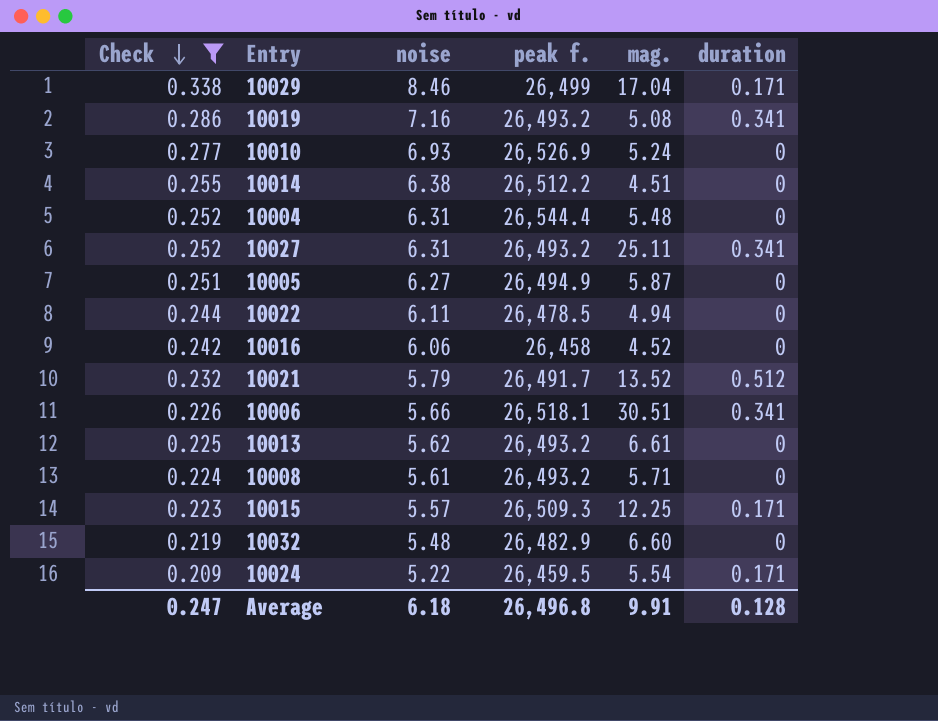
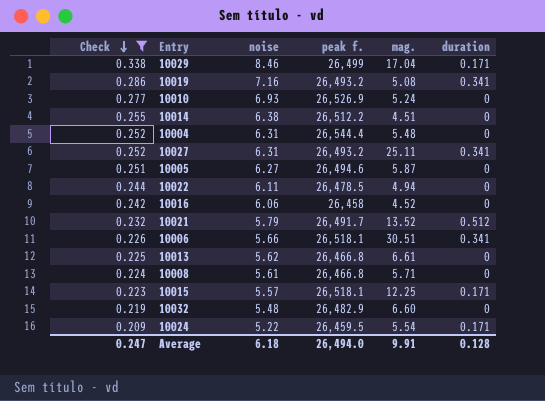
10005 | peak f.: 26,494.9 -> 26,494.6
10013 | peak f.: 26,493.2 -> 26,466.8
10008 | peak f.: 26,493.2 -> 26,466.8
10015 | peak f.: 26,509.3 -> 26,518.1
Average | peak f.: 26,496.8 -> 26,494.0

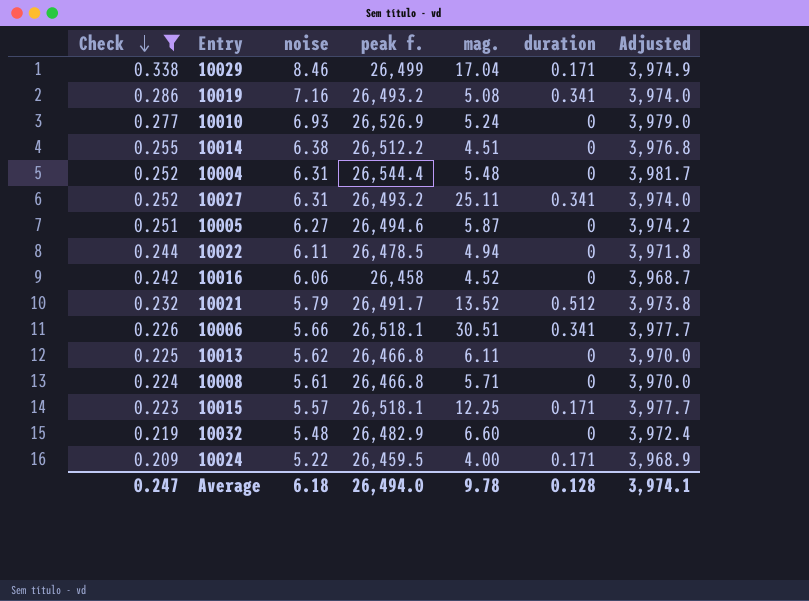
column Adjusted | formula: none -> [peak f.] * 0.15
10013 | mag.: 6.61 -> 6.11
10024 | mag.: 5.54 -> 4.00
Average | mag.: 9.91 -> 9.78

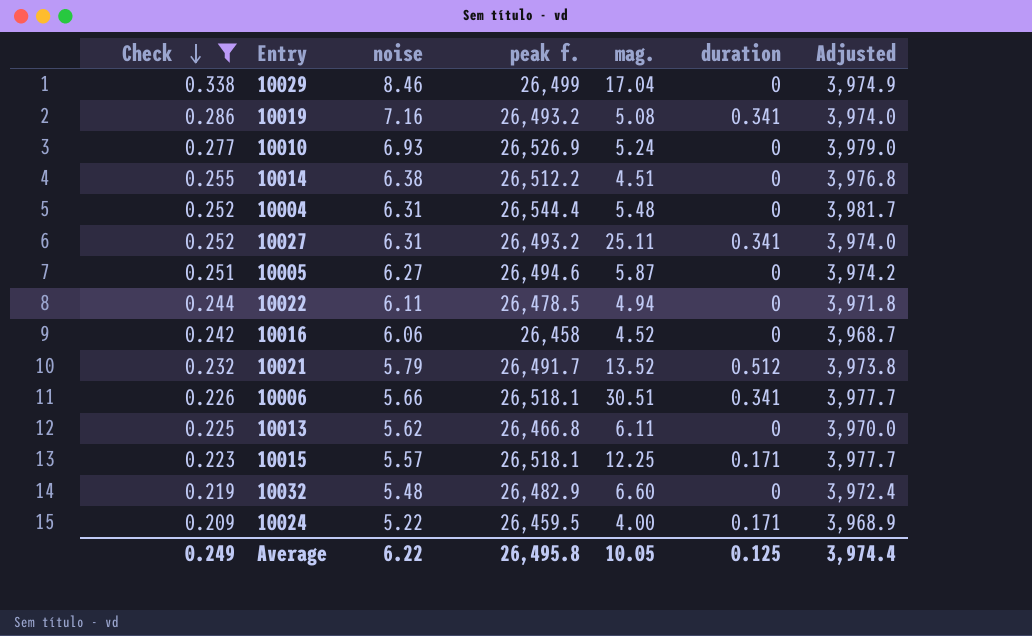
row 10008: 0.224 | 5.61 | 26,466.8 | 5.71 | 0 | 3,970.0 -> none
10029 | duration: 0.171 -> 0
Average | Check: 0.247 -> 0.249
Average | noise: 6.18 -> 6.22
Average | peak f.: 26,494.0 -> 26,495.8
Average | mag.: 9.78 -> 10.05
Average | duration: 0.128 -> 0.125
Average | Adjusted: 3,974.1 -> 3,974.4

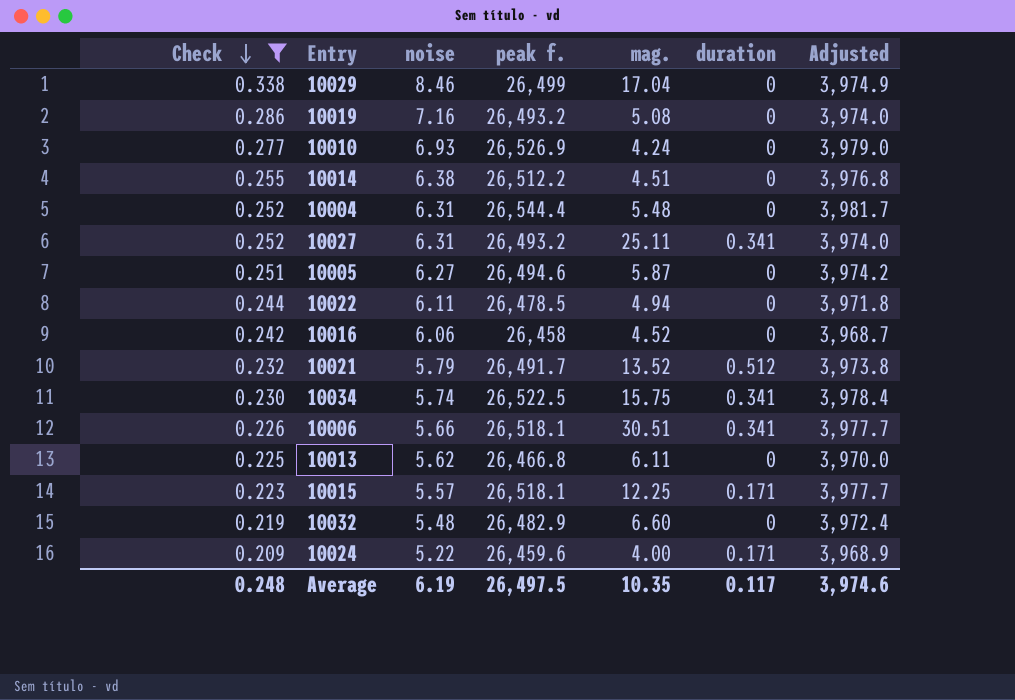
10019 | duration: 0.341 -> 0
10010 | mag.: 5.24 -> 4.24
row 10034: none -> 0.230 | 5.74 | 26,522.5 | 15.75 | 0.341 | 3,978.4
10024 | peak f.: 26,459.5 -> 26,459.6
Average | Check: 0.249 -> 0.248
Average | noise: 6.22 -> 6.19
Average | peak f.: 26,495.8 -> 26,497.5
Average | mag.: 10.05 -> 10.35
Average | duration: 0.125 -> 0.117
Average | Adjusted: 3,974.4 -> 3,974.6

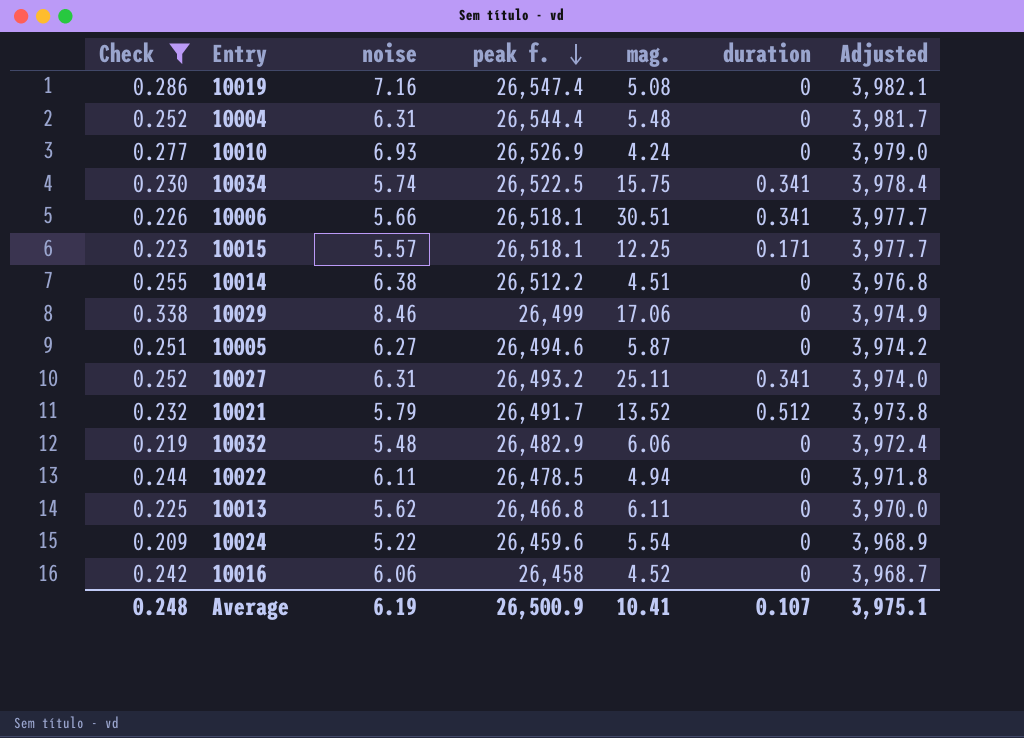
row order: Check descending -> peak f. descending
10019 | peak f.: 26,493.2 -> 26,547.4
10019 | Adjusted: 3,974.0 -> 3,982.1
10029 | mag.: 17.04 -> 17.06
10032 | mag.: 6.60 -> 6.06
10024 | mag.: 4.00 -> 5.54
10024 | duration: 0.171 -> 0
Average | peak f.: 26,497.5 -> 26,500.9
Average | mag.: 10.35 -> 10.41
Average | duration: 0.117 -> 0.107
Average | Adjusted: 3,974.6 -> 3,975.1

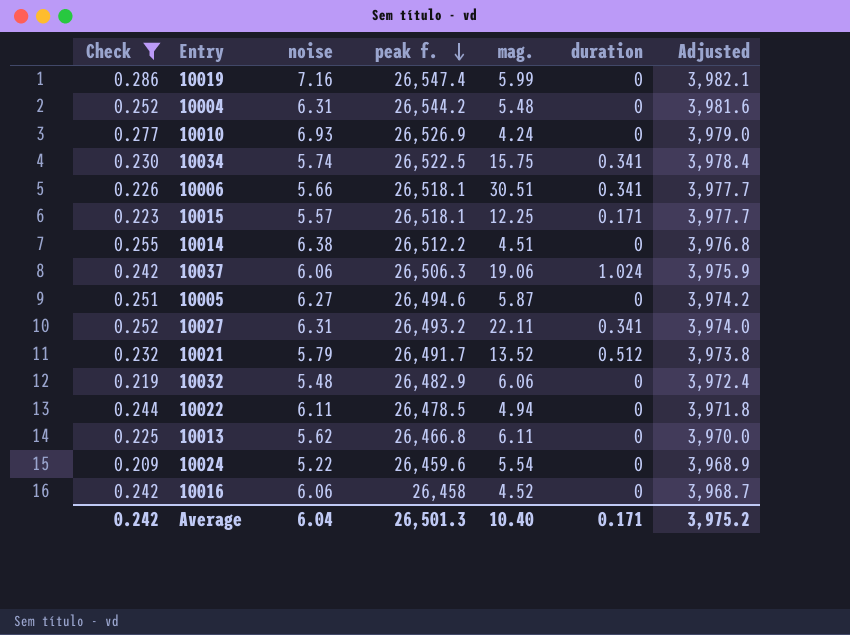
row 10029: 0.338 | 8.46 | 26,499 | 17.06 | 0 | 3,974.9 -> none
10019 | mag.: 5.08 -> 5.99
10004 | peak f.: 26,544.4 -> 26,544.2
10004 | Adjusted: 3,981.7 -> 3,981.6
row 10037: none -> 0.242 | 6.06 | 26,506.3 | 19.06 | 1.024 | 3,975.9
10027 | mag.: 25.11 -> 22.11
Average | Check: 0.248 -> 0.242
Average | noise: 6.19 -> 6.04
Average | peak f.: 26,500.9 -> 26,501.3
Average | mag.: 10.41 -> 10.40
Average | duration: 0.107 -> 0.171
Average | Adjusted: 3,975.1 -> 3,975.2

